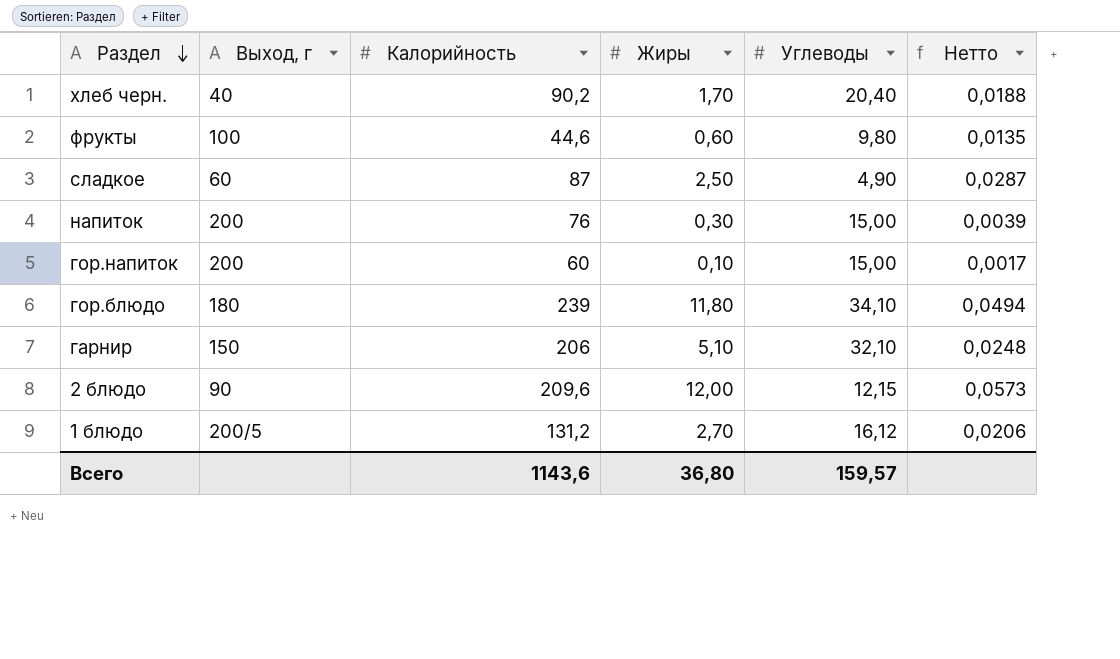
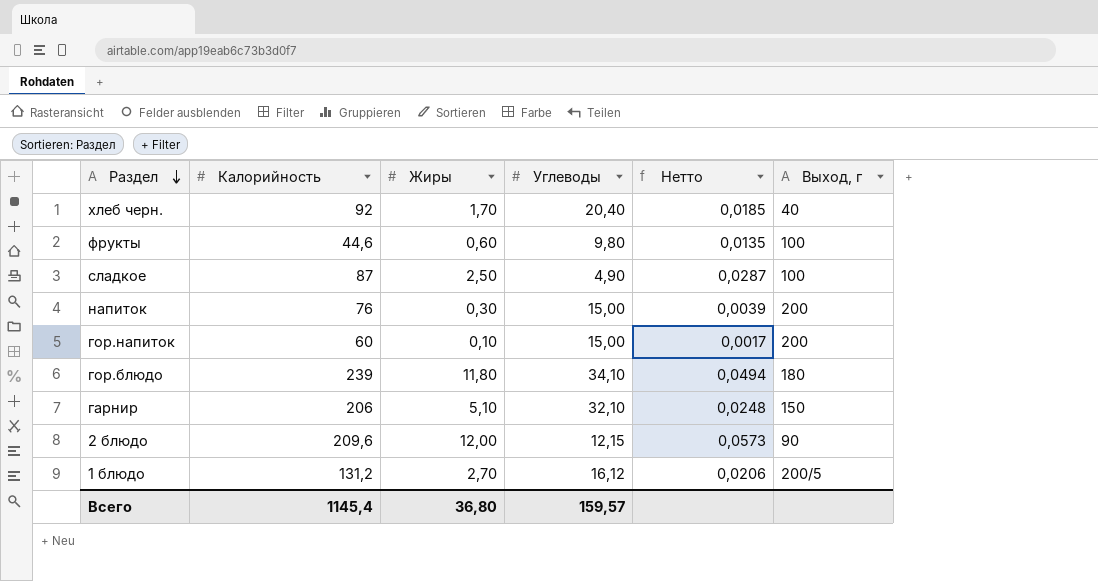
column Выход, г | position: 2 -> 6
хлеб черн. | Калорийность: 90,2 -> 92
хлеб черн. | Нетто: 0,0188 -> 0,0185
сладкое | Выход, г: 60 -> 100
Всего | Калорийность: 1143,6 -> 1145,4

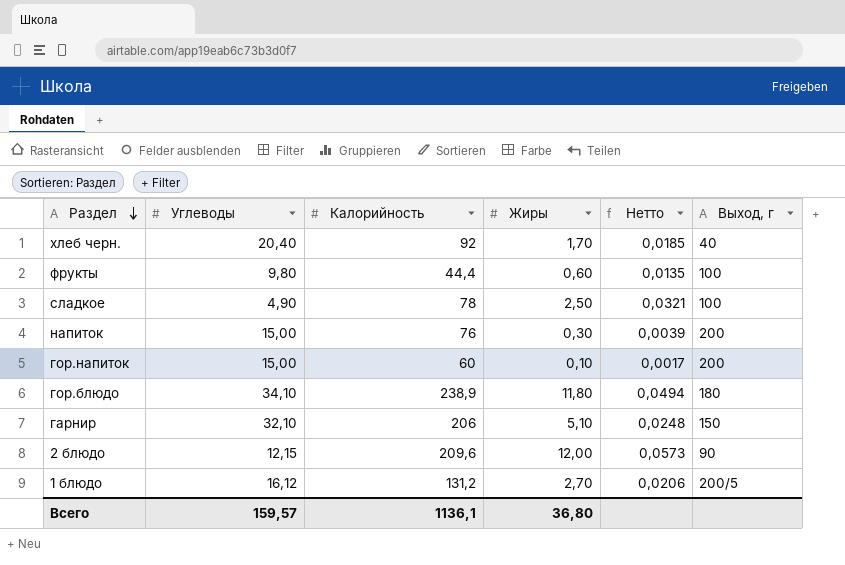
column Углеводы | position: 4 -> 2
фрукты | Калорийность: 44,6 -> 44,4
сладкое | Калорийность: 87 -> 78
сладкое | Нетто: 0,0287 -> 0,0321
гор.блюдо | Калорийность: 239 -> 238,9
Всего | Калорийность: 1145,4 -> 1136,1

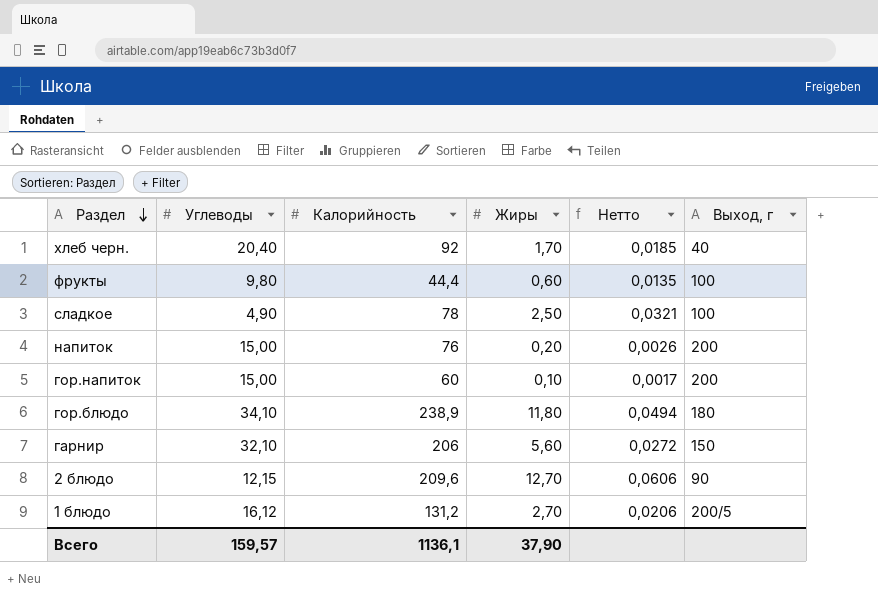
напиток | Жиры: 0,30 -> 0,20
напиток | Нетто: 0,0039 -> 0,0026
гарнир | Жиры: 5,10 -> 5,60
гарнир | Нетто: 0,0248 -> 0,0272
2 блюдо | Жиры: 12,00 -> 12,70
2 блюдо | Нетто: 0,0573 -> 0,0606
Всего | Жиры: 36,80 -> 37,90

